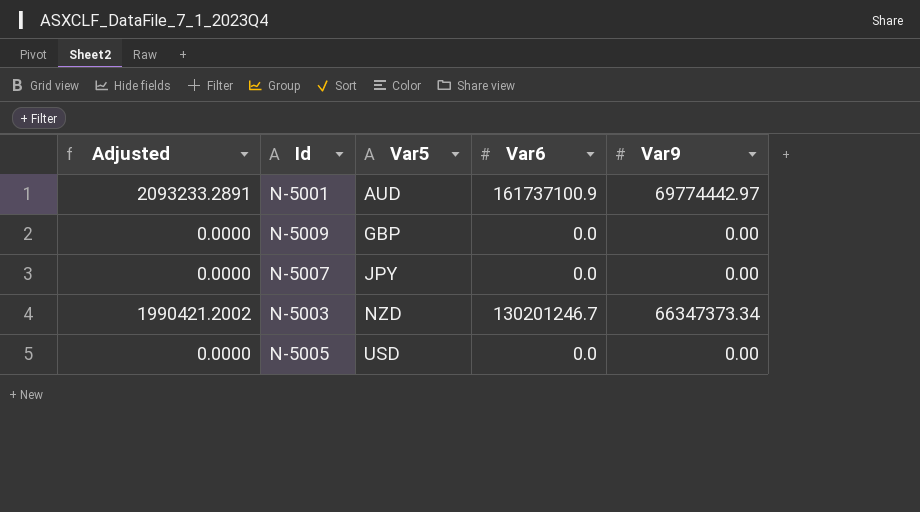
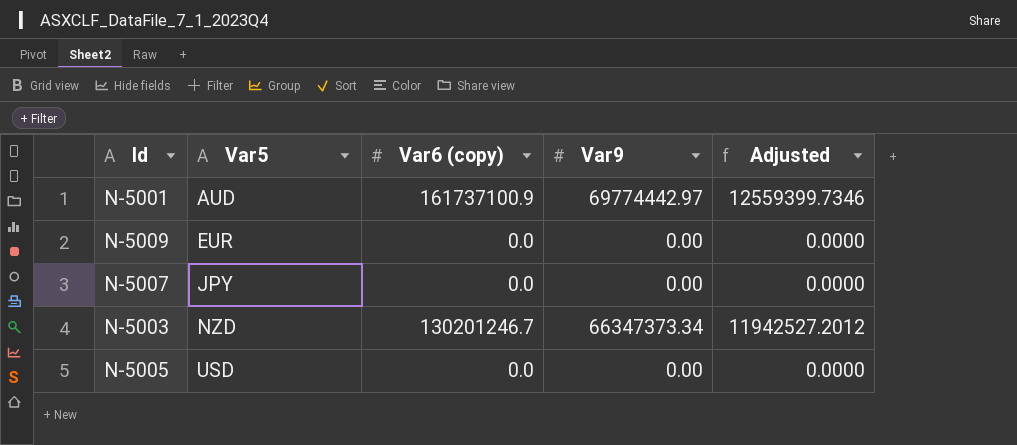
column name: Var6 -> Var6 (copy)
column Adjusted | formula: [Var9] * 0.03 -> [Var9] * 0.18
column Adjusted | position: 1 -> 5
N-5009 | Var5: GBP -> EUR

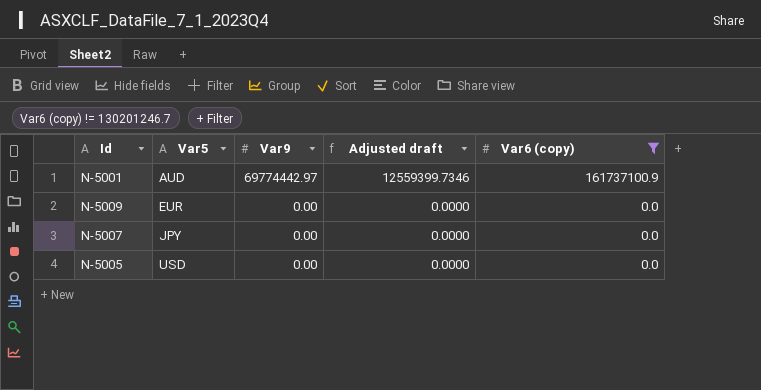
filter: none -> Var6 (copy) != 130201246.7
column name: Adjusted -> Adjusted draft
column Var6 (copy) | position: 3 -> 5

